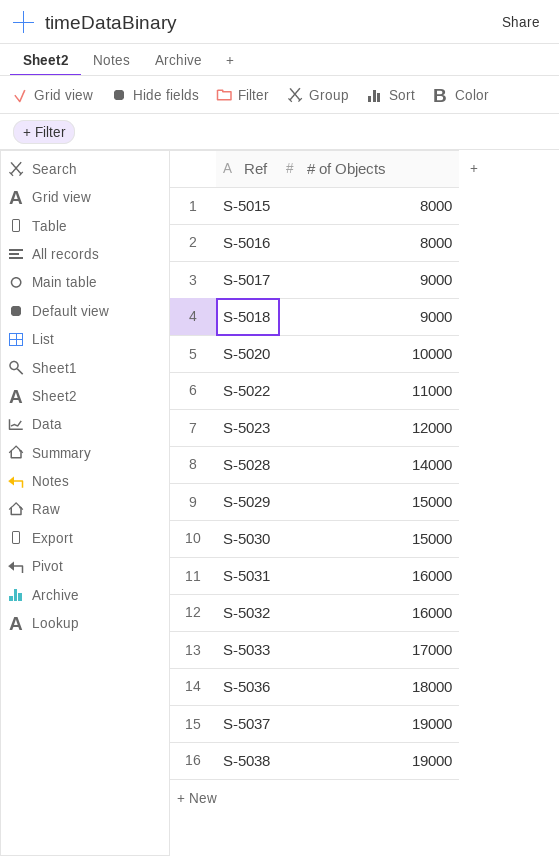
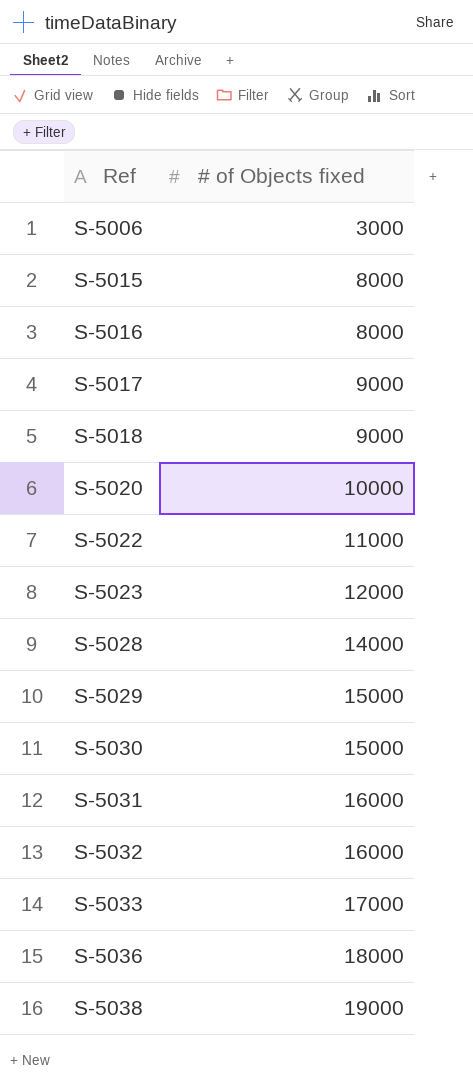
column name: # of Objects -> # of Objects fixed
row S-5037: 19000 -> none
row S-5006: none -> 3000

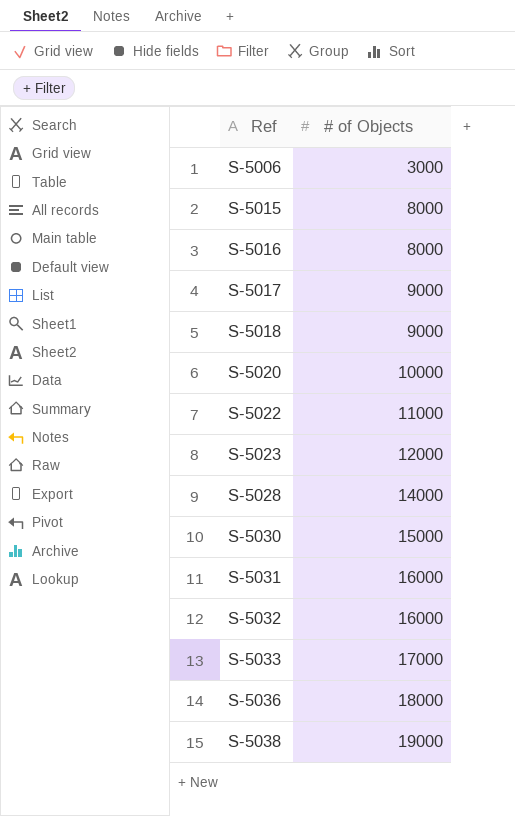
column name: # of Objects fixed -> # of Objects
row S-5029: 15000 -> none

